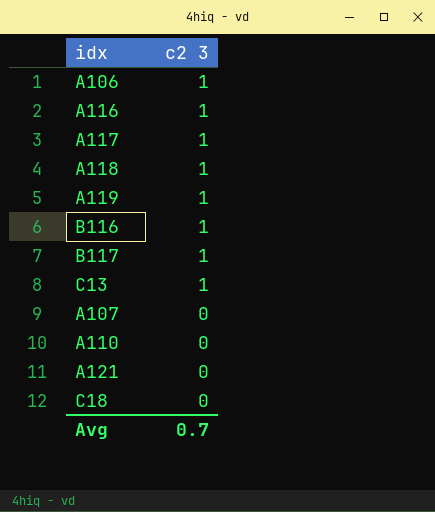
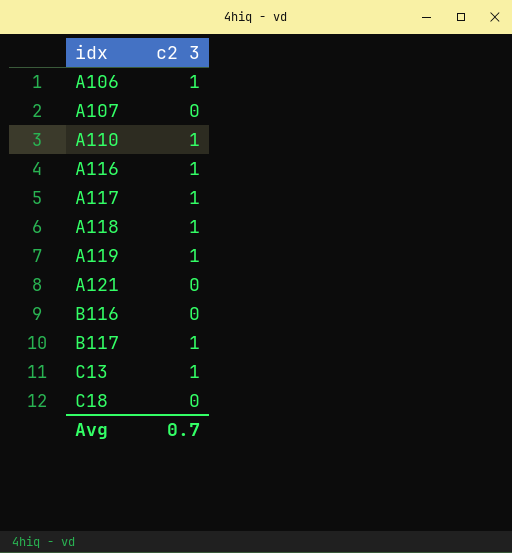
row order: c2 3 descending -> idx ascending
A110 | c2 3: 0 -> 1
B116 | c2 3: 1 -> 0

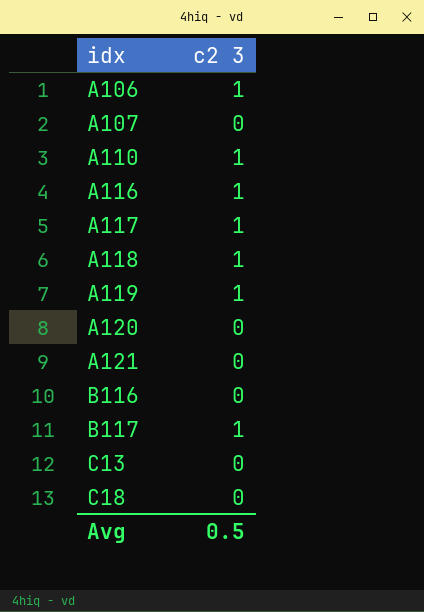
row A120: none -> 0
C13 | c2 3: 1 -> 0
Avg | c2 3: 0.7 -> 0.5

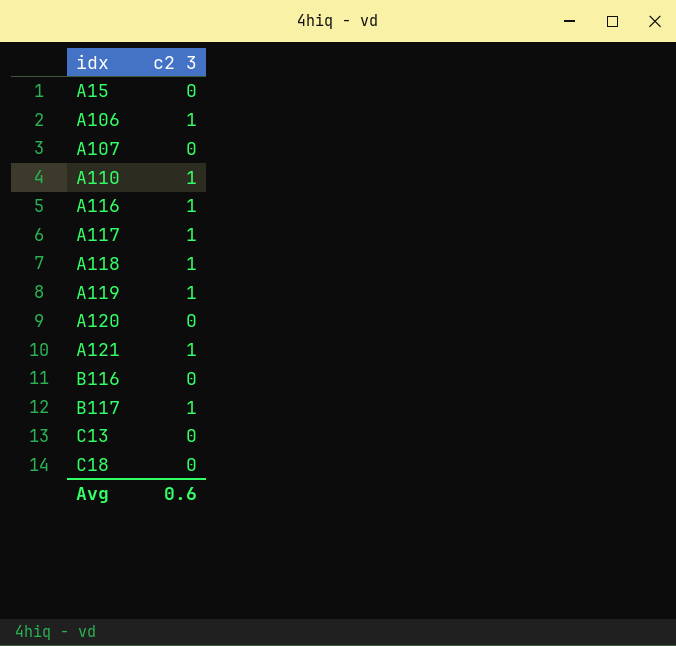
row A15: none -> 0
A121 | c2 3: 0 -> 1
Avg | c2 3: 0.5 -> 0.6

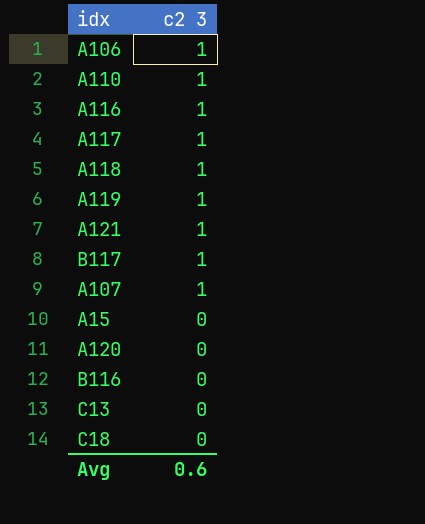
row order: idx ascending -> c2 3 descending
A107 | c2 3: 0 -> 1

